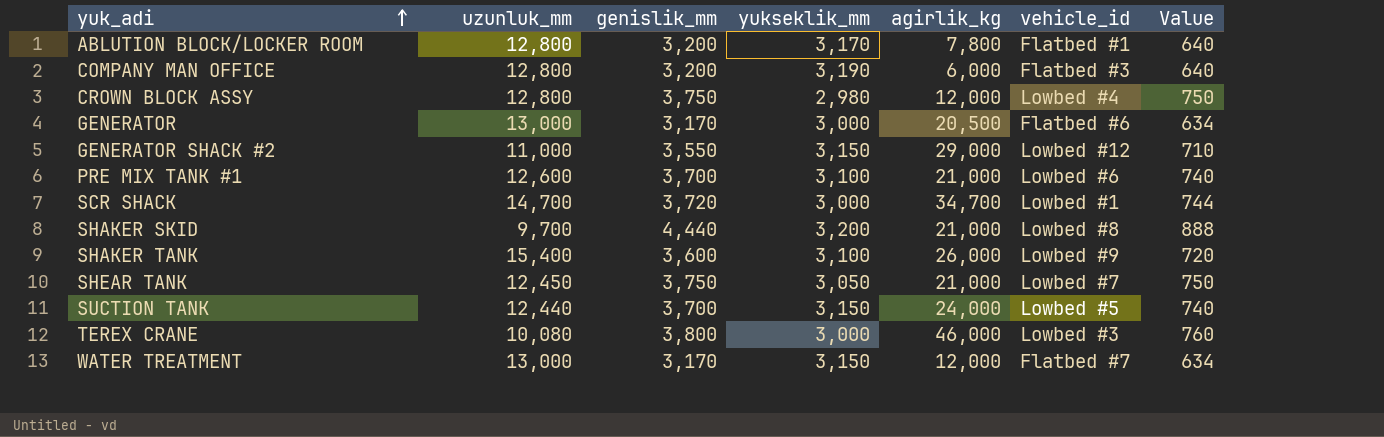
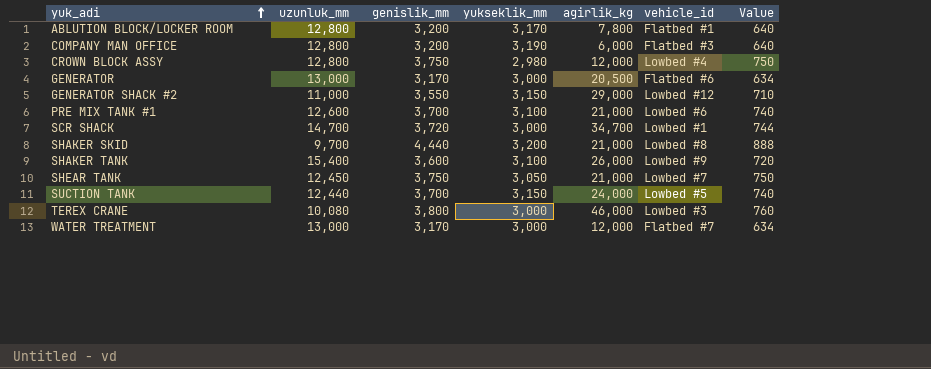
WATER TREATMENT | yukseklik_mm: 3,150 -> 3,000

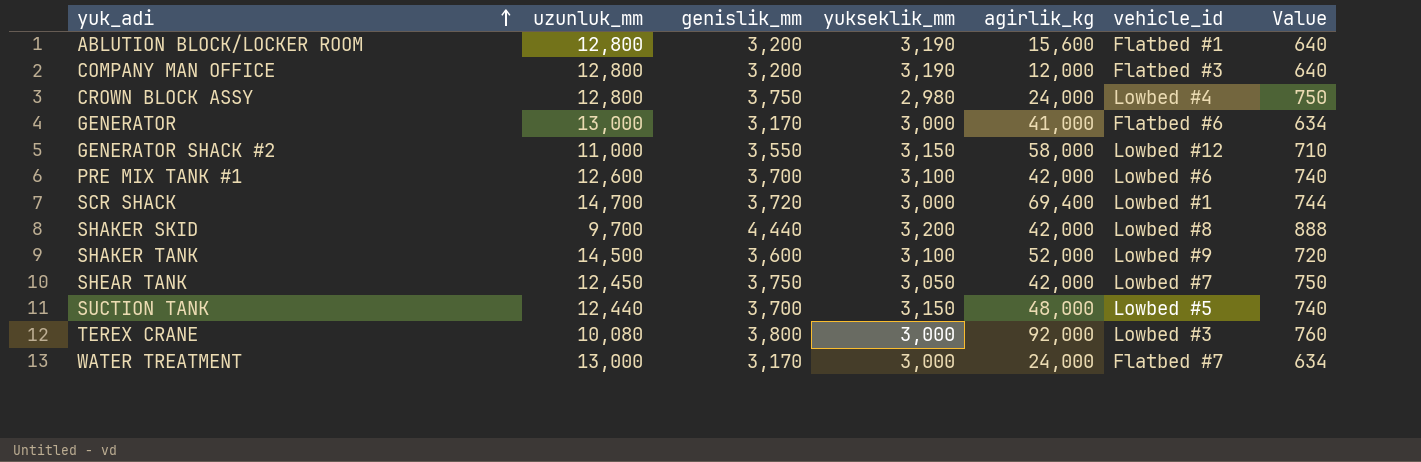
ABLUTION BLOCK/LOCKER ROOM | yukseklik_mm: 3,170 -> 3,190
ABLUTION BLOCK/LOCKER ROOM | agirlik_kg: 7,800 -> 15,600
COMPANY MAN OFFICE | agirlik_kg: 6,000 -> 12,000
CROWN BLOCK ASSY | agirlik_kg: 12,000 -> 24,000
GENERATOR | agirlik_kg: 20,500 -> 41,000
GENERATOR SHACK #2 | agirlik_kg: 29,000 -> 58,000
PRE MIX TANK #1 | agirlik_kg: 21,000 -> 42,000
SCR SHACK | agirlik_kg: 34,700 -> 69,400
SHAKER SKID | agirlik_kg: 21,000 -> 42,000
SHAKER TANK | uzunluk_mm: 15,400 -> 14,500
SHAKER TANK | agirlik_kg: 26,000 -> 52,000
SHEAR TANK | agirlik_kg: 21,000 -> 42,000
SUCTION TANK | agirlik_kg: 24,000 -> 48,000
TEREX CRANE | agirlik_kg: 46,000 -> 92,000
WATER TREATMENT | agirlik_kg: 12,000 -> 24,000

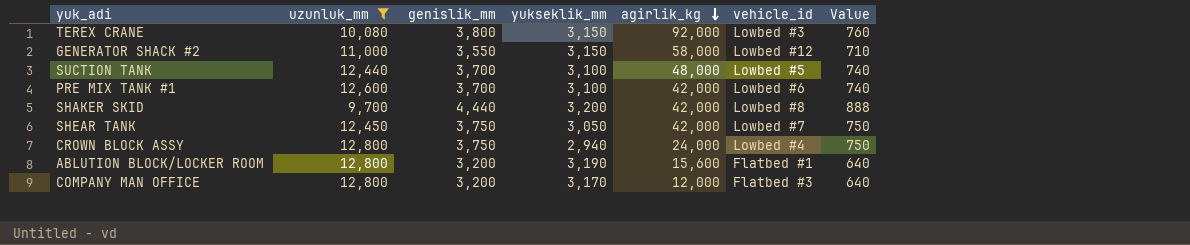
filter: none -> uzunluk_mm <= 12,800
row order: yuk_adi ascending -> agirlik_kg descending
TEREX CRANE | yukseklik_mm: 3,000 -> 3,150
SUCTION TANK | yukseklik_mm: 3,150 -> 3,100
CROWN BLOCK ASSY | yukseklik_mm: 2,980 -> 2,940
COMPANY MAN OFFICE | yukseklik_mm: 3,190 -> 3,170

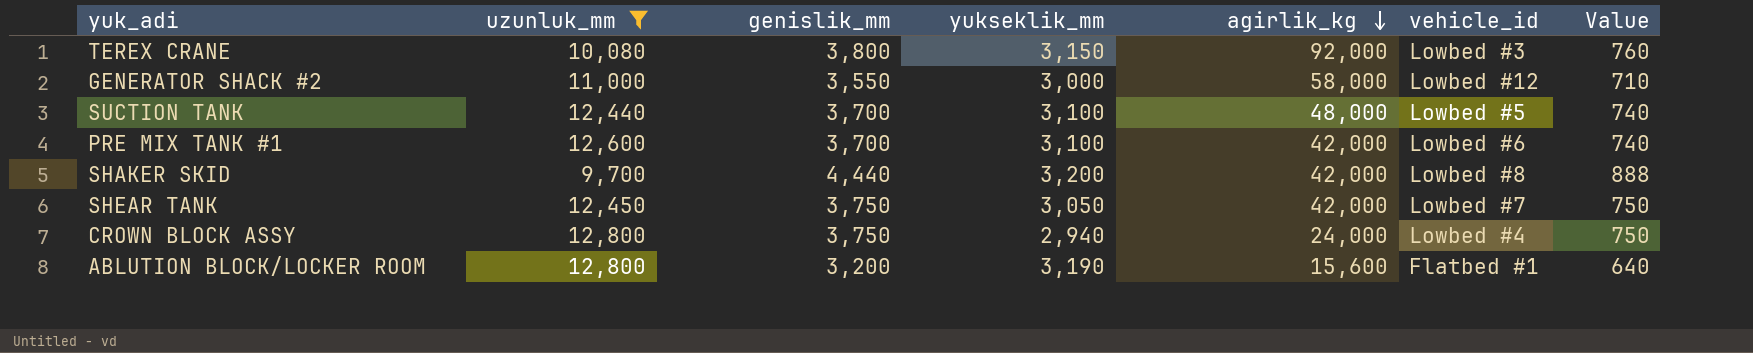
row COMPANY MAN OFFICE: 12,800 | 3,200 | 3,170 | 12,000 | Flatbed #3 | 640 -> none
GENERATOR SHACK #2 | yukseklik_mm: 3,150 -> 3,000

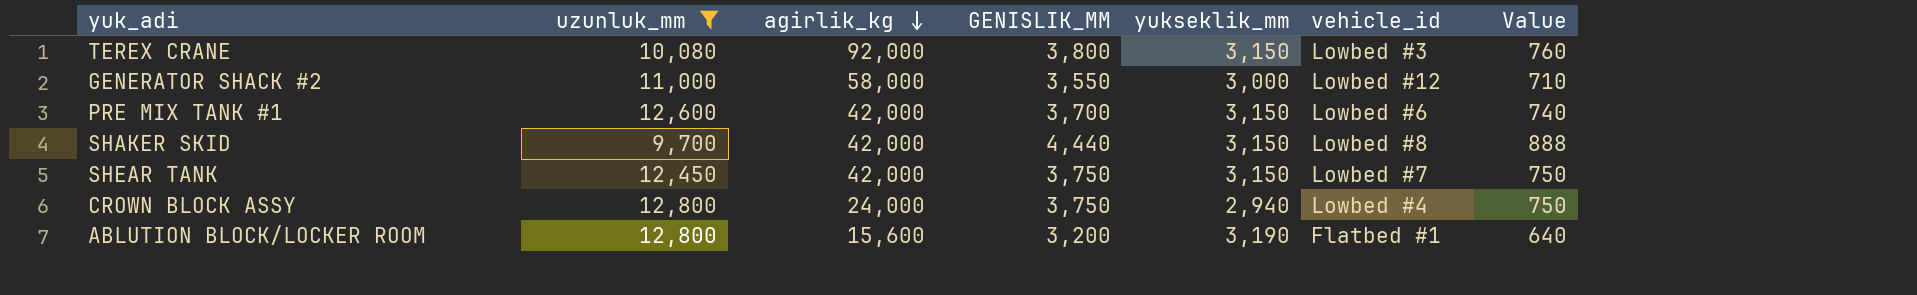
column agirlik_kg | position: 5 -> 3
column name: genislik_mm -> GENISLIK_MM
row SUCTION TANK: 12,440 | 3,700 | 3,100 | 48,000 | Lowbed #5 | 740 -> none
PRE MIX TANK #1 | yukseklik_mm: 3,100 -> 3,150
SHAKER SKID | yukseklik_mm: 3,200 -> 3,150
SHEAR TANK | yukseklik_mm: 3,050 -> 3,150

